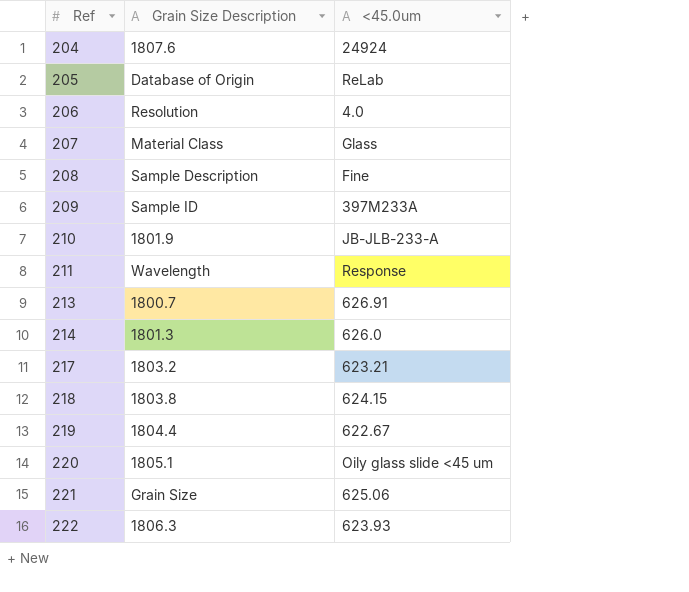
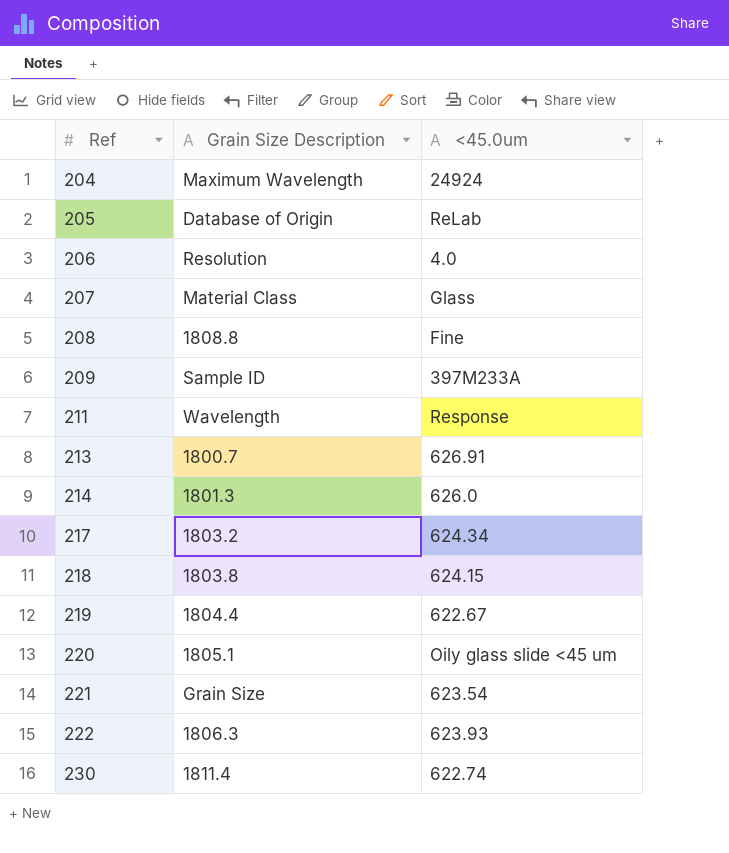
row 210: 1801.9 | JB-JLB-233-A -> none
204 | Grain Size Description: 1807.6 -> Maximum Wavelength
208 | Grain Size Description: Sample Description -> 1808.8
217 | <45.0um: 623.21 -> 624.34
221 | <45.0um: 625.06 -> 623.54
row 230: none -> 1811.4 | 622.74

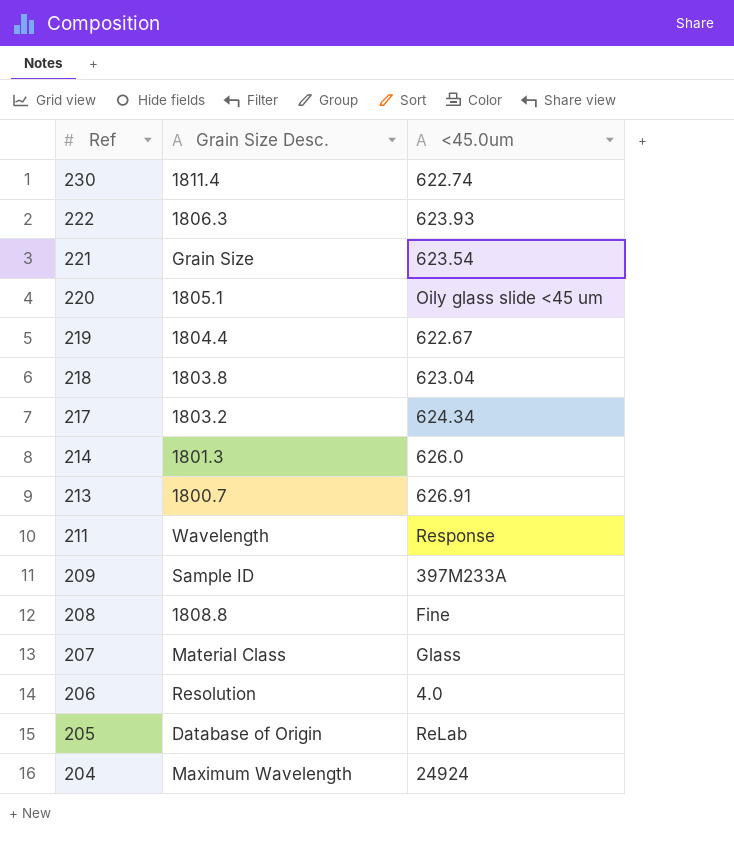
row order: Ref ascending -> Ref descending
column name: Grain Size Description -> Grain Size Desc.
218 | <45.0um: 624.15 -> 623.04

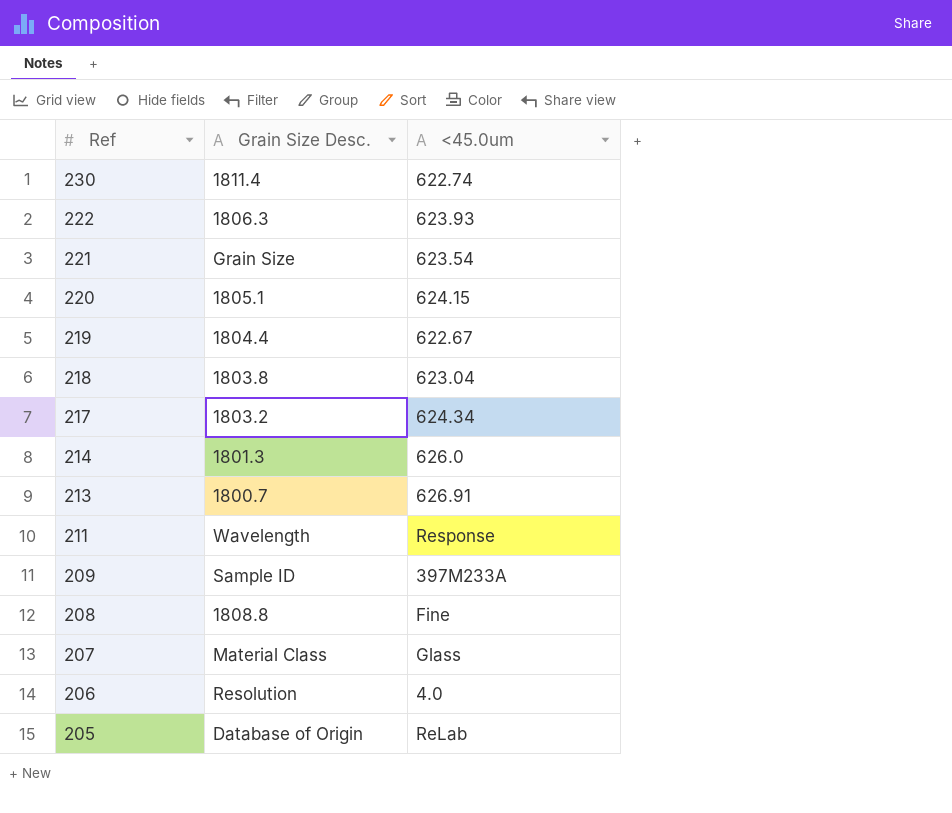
row 204: Maximum Wavelength | 24924 -> none
220 | <45.0um: Oily glass slide <45 um -> 624.15

